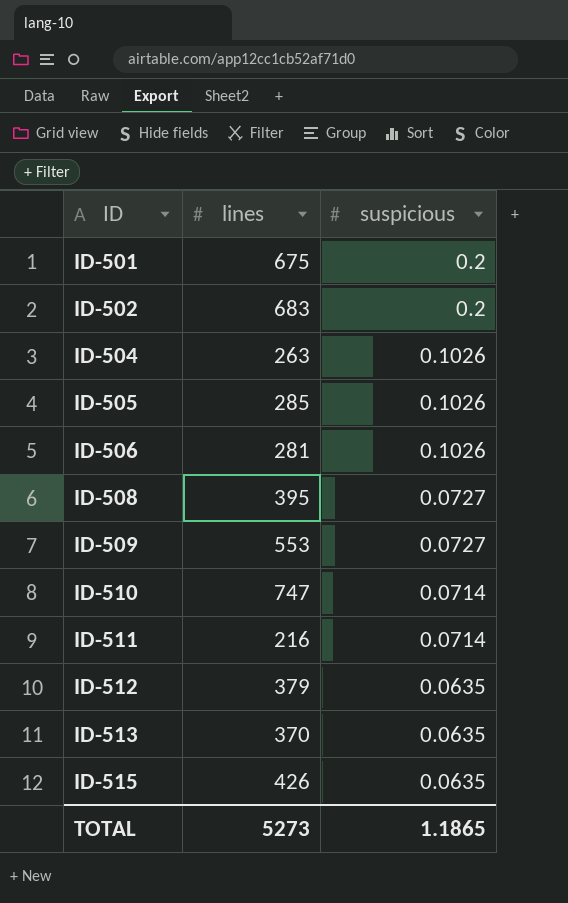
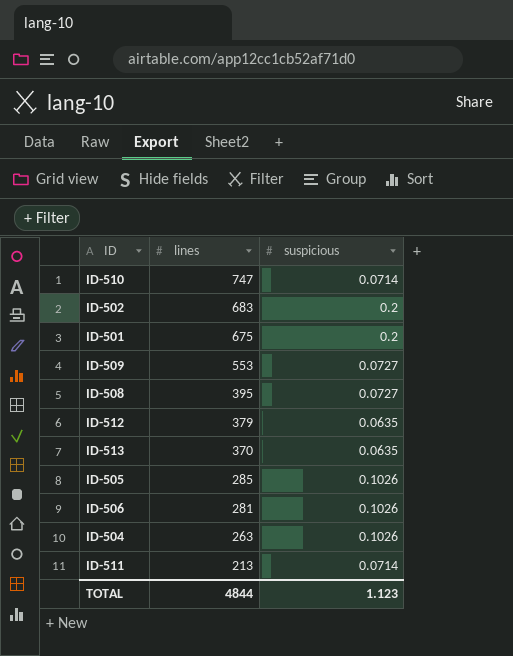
row order: ID ascending -> lines descending
row ID-515: 426 | 0.0635 -> none
ID-511 | lines: 216 -> 213
TOTAL | lines: 5273 -> 4844
TOTAL | suspicious: 1.1865 -> 1.123

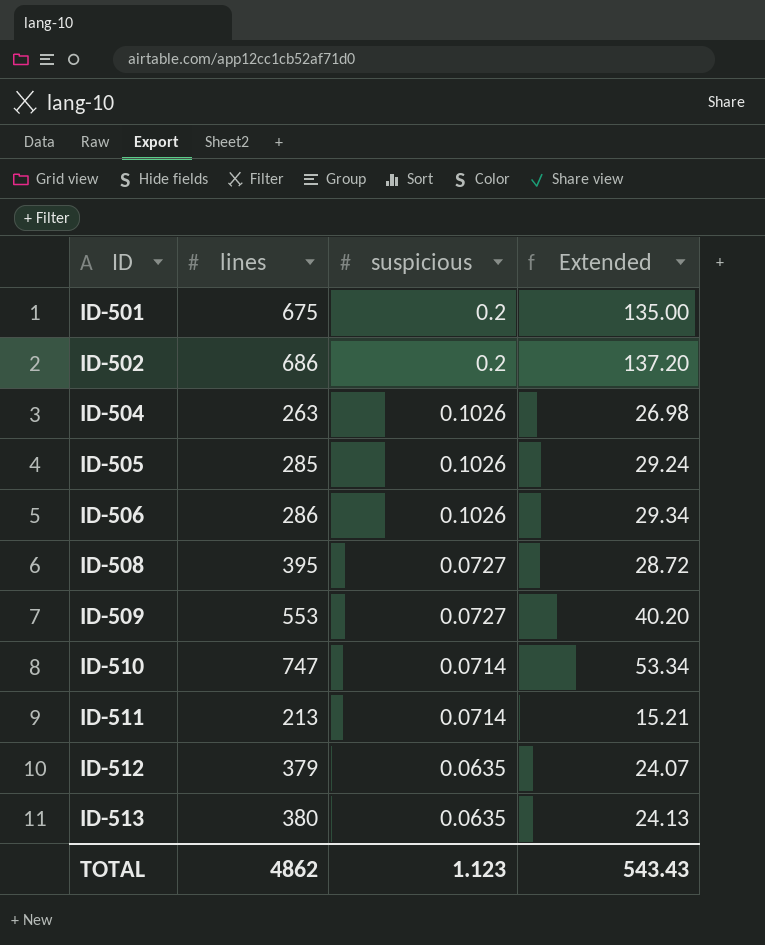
row order: lines descending -> ID ascending
column Extended | formula: none -> [lines] * [suspicious]
ID-502 | lines: 683 -> 686
ID-506 | lines: 281 -> 286
ID-513 | lines: 370 -> 380
TOTAL | lines: 4844 -> 4862

